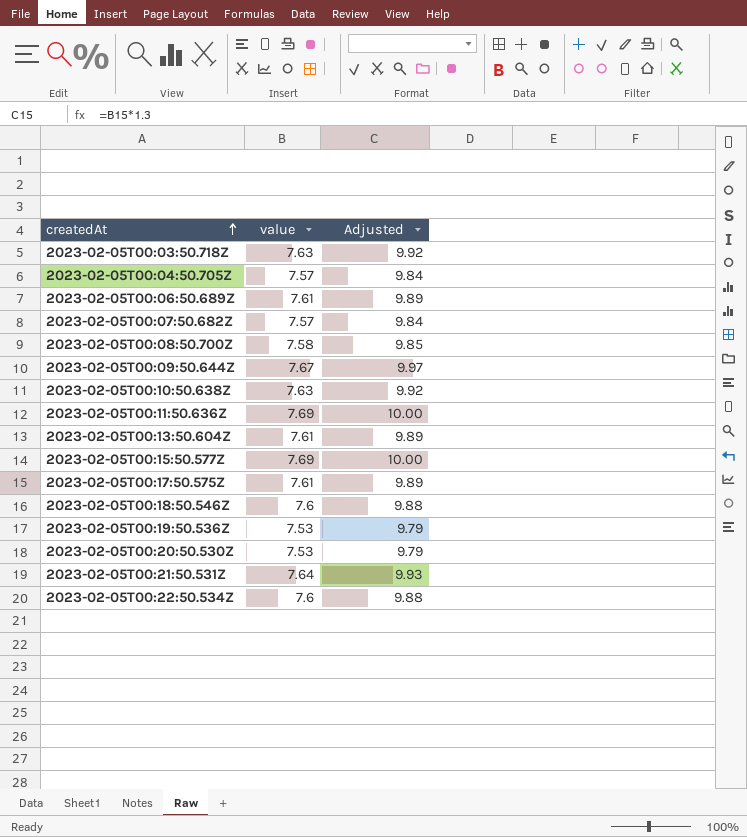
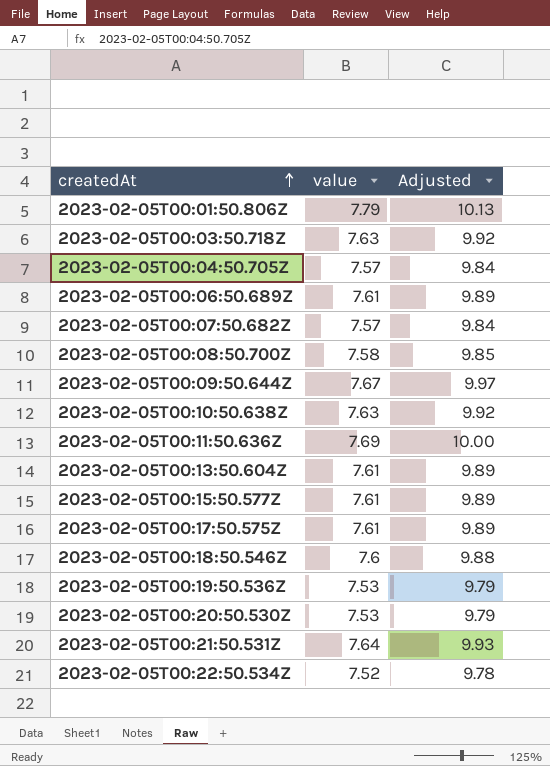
row 2023-02-05T00:01:50.806Z: none -> 7.79 | 10.13
2023-02-05T00:15:50.577Z | value: 7.69 -> 7.61
2023-02-05T00:15:50.577Z | Adjusted: 10.00 -> 9.89
2023-02-05T00:22:50.534Z | value: 7.6 -> 7.52
2023-02-05T00:22:50.534Z | Adjusted: 9.88 -> 9.78

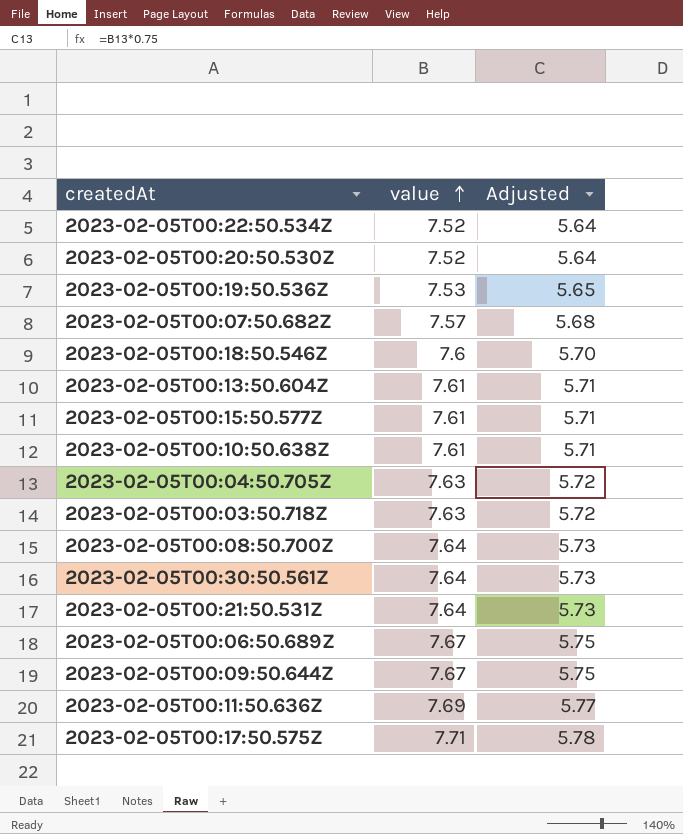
row order: createdAt ascending -> value ascending
column Adjusted | formula: [value] * 1.3 -> [value] * 0.75
row 2023-02-05T00:01:50.806Z: 7.79 | 10.13 -> none
2023-02-05T00:20:50.530Z | value: 7.53 -> 7.52
2023-02-05T00:10:50.638Z | value: 7.63 -> 7.61
2023-02-05T00:04:50.705Z | value: 7.57 -> 7.63
2023-02-05T00:08:50.700Z | value: 7.58 -> 7.64
row 2023-02-05T00:30:50.561Z: none -> 7.64 | 5.73
2023-02-05T00:06:50.689Z | value: 7.61 -> 7.67
2023-02-05T00:17:50.575Z | value: 7.61 -> 7.71

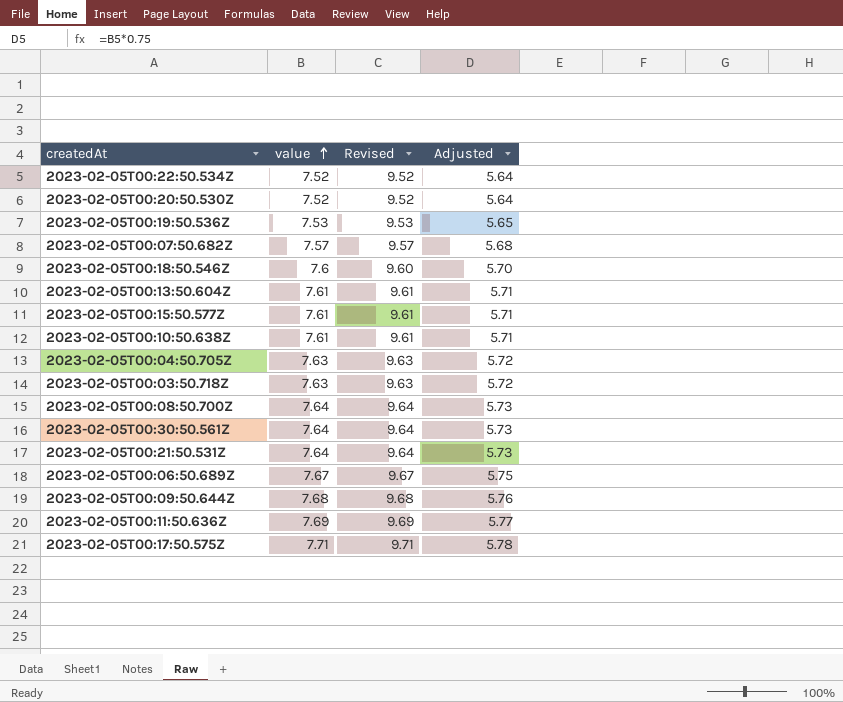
column Revised | formula: none -> [value] + 2
2023-02-05T00:09:50.644Z | value: 7.67 -> 7.68
2023-02-05T00:09:50.644Z | Adjusted: 5.75 -> 5.76

